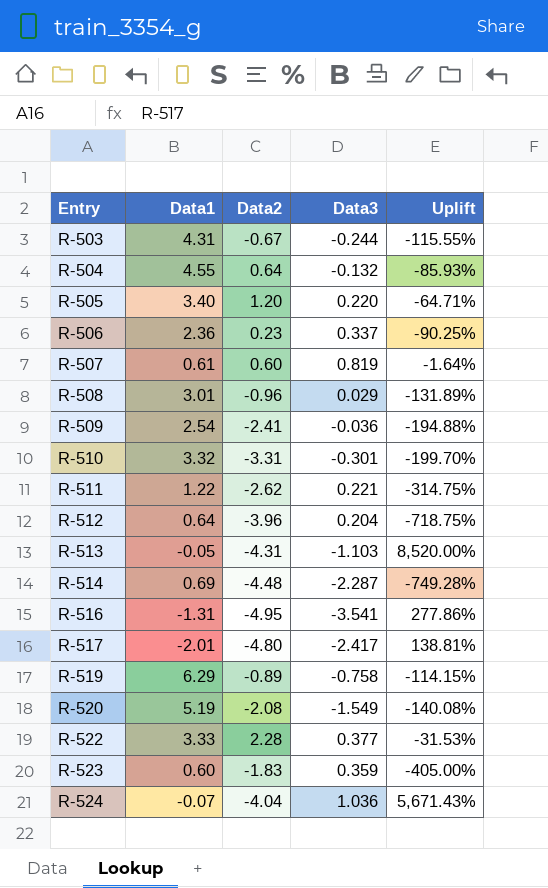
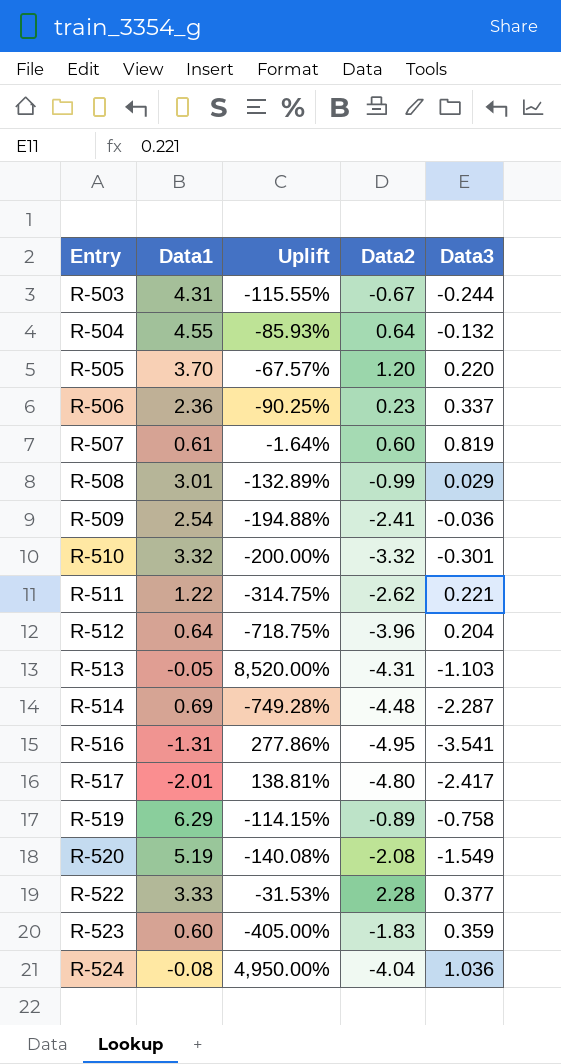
column Uplift | position: 5 -> 3
R-505 | Data1: 3.40 -> 3.70
R-505 | Uplift: -64.71% -> -67.57%
R-508 | Uplift: -131.89% -> -132.89%
R-508 | Data2: -0.96 -> -0.99
R-510 | Uplift: -199.70% -> -200.00%
R-510 | Data2: -3.31 -> -3.32
R-524 | Data1: -0.07 -> -0.08
R-524 | Uplift: 5,671.43% -> 4,950.00%

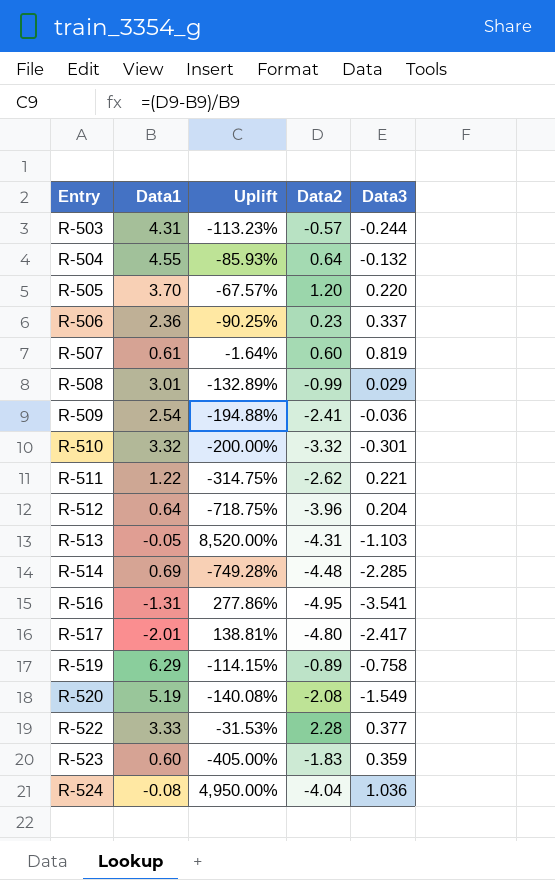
R-503 | Uplift: -115.55% -> -113.23%
R-503 | Data2: -0.67 -> -0.57
R-514 | Data3: -2.287 -> -2.285

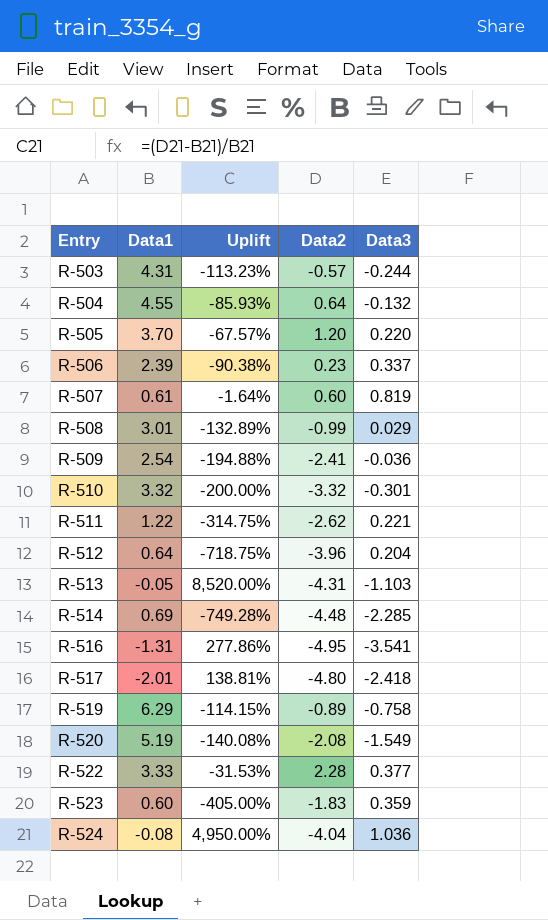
R-506 | Data1: 2.36 -> 2.39
R-506 | Uplift: -90.25% -> -90.38%
R-517 | Data3: -2.417 -> -2.418

